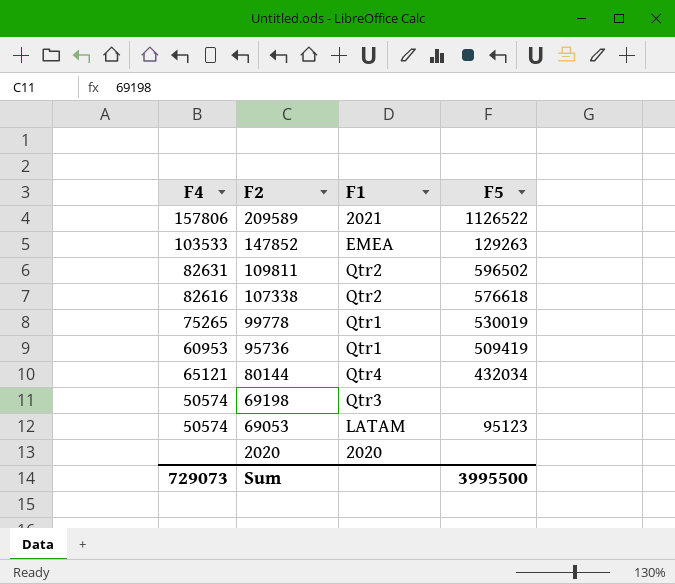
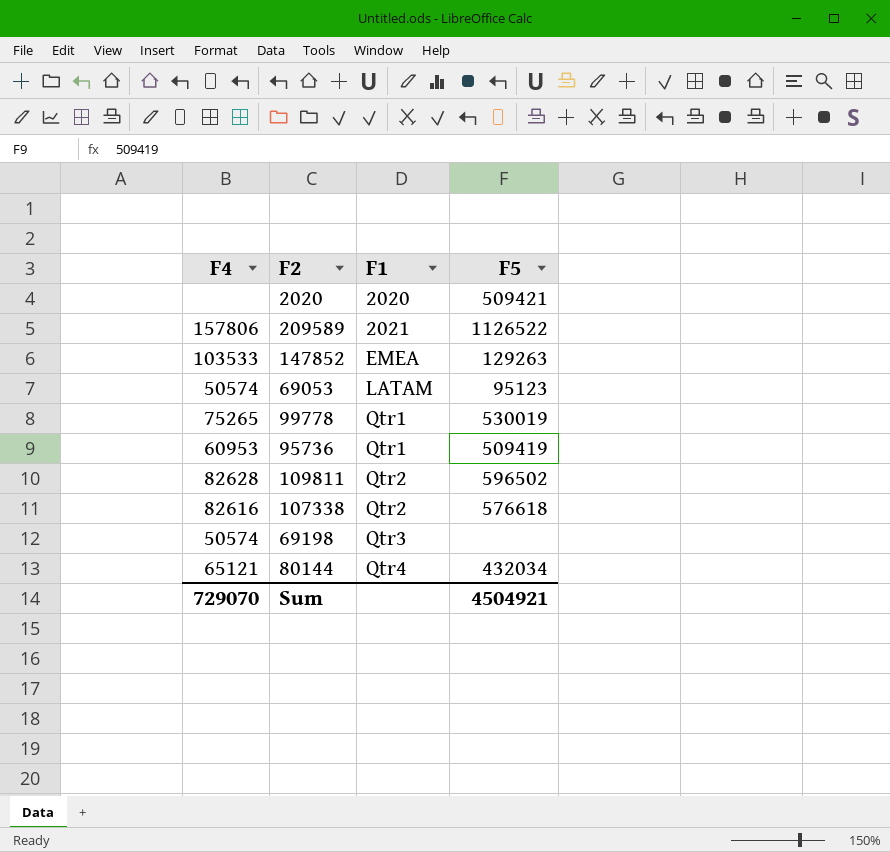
row order: F2 descending -> F1 ascending
2020 | F5: none -> 509421
109811 | F4: 82631 -> 82628
Sum | F4: 729073 -> 729070
Sum | F5: 3995500 -> 4504921

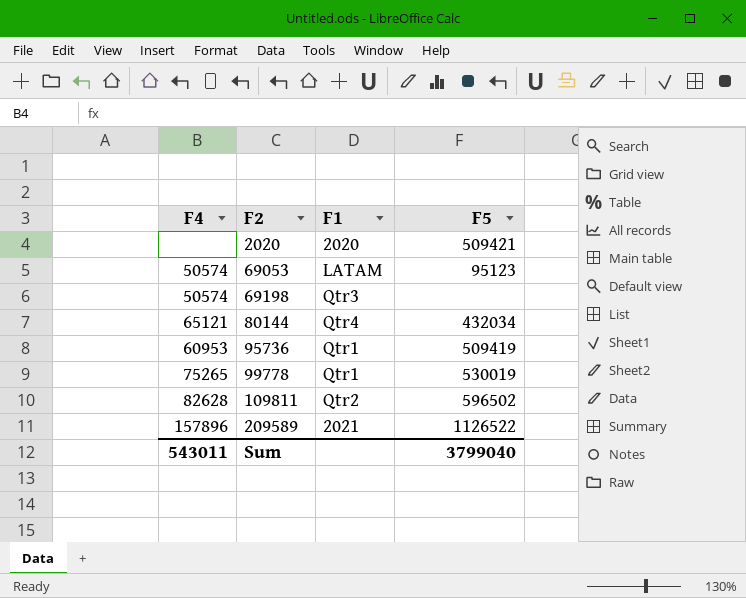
row order: F1 ascending -> F2 ascending
row 147852: 103533 | EMEA | 129263 -> none
row 107338: 82616 | Qtr2 | 576618 -> none
209589 | F4: 157806 -> 157896
Sum | F4: 729070 -> 543011
Sum | F5: 4504921 -> 3799040

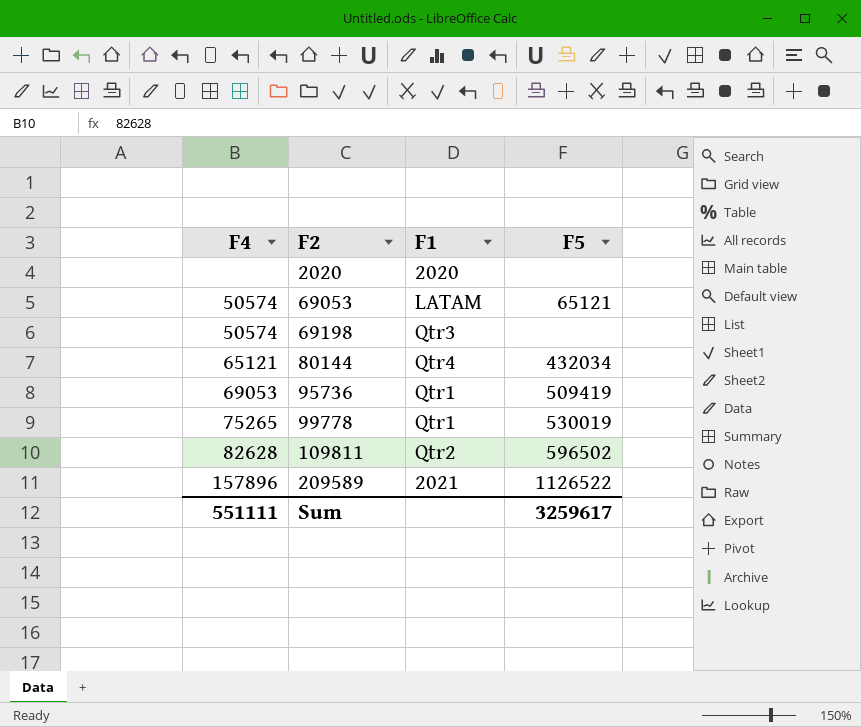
2020 | F5: 509421 -> none
69053 | F5: 95123 -> 65121
95736 | F4: 60953 -> 69053
Sum | F4: 543011 -> 551111
Sum | F5: 3799040 -> 3259617

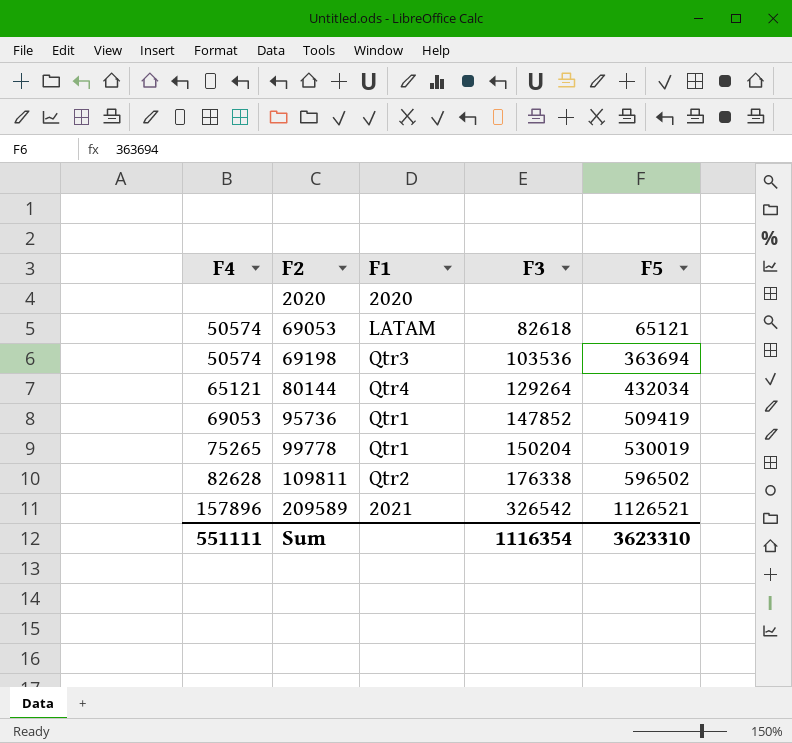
column F3 | position: none -> 4
69198 | F5: none -> 363694
209589 | F5: 1126522 -> 1126521
Sum | F5: 3259617 -> 3623310

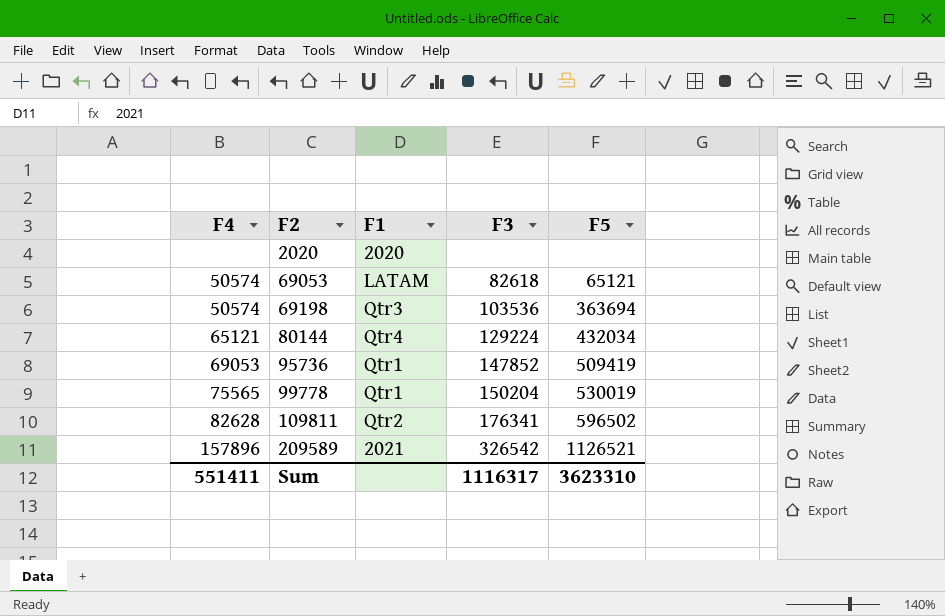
80144 | F3: 129264 -> 129224
99778 | F4: 75265 -> 75565
109811 | F3: 176338 -> 176341
Sum | F4: 551111 -> 551411
Sum | F3: 1116354 -> 1116317

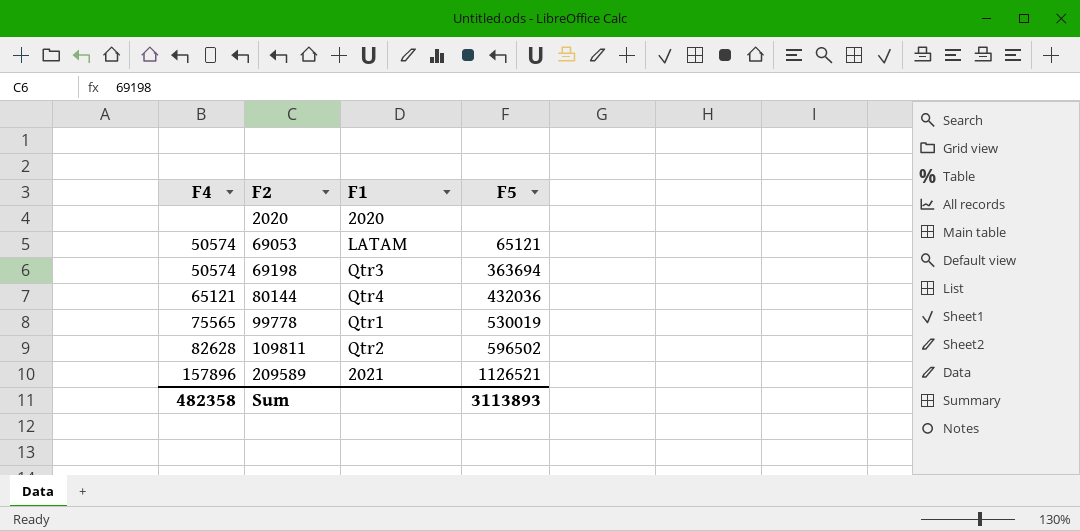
column F3 | position: 4 -> none
row 95736: 69053 | Qtr1 | 147852 | 509419 -> none
80144 | F5: 432034 -> 432036
Sum | F4: 551411 -> 482358
Sum | F5: 3623310 -> 3113893

